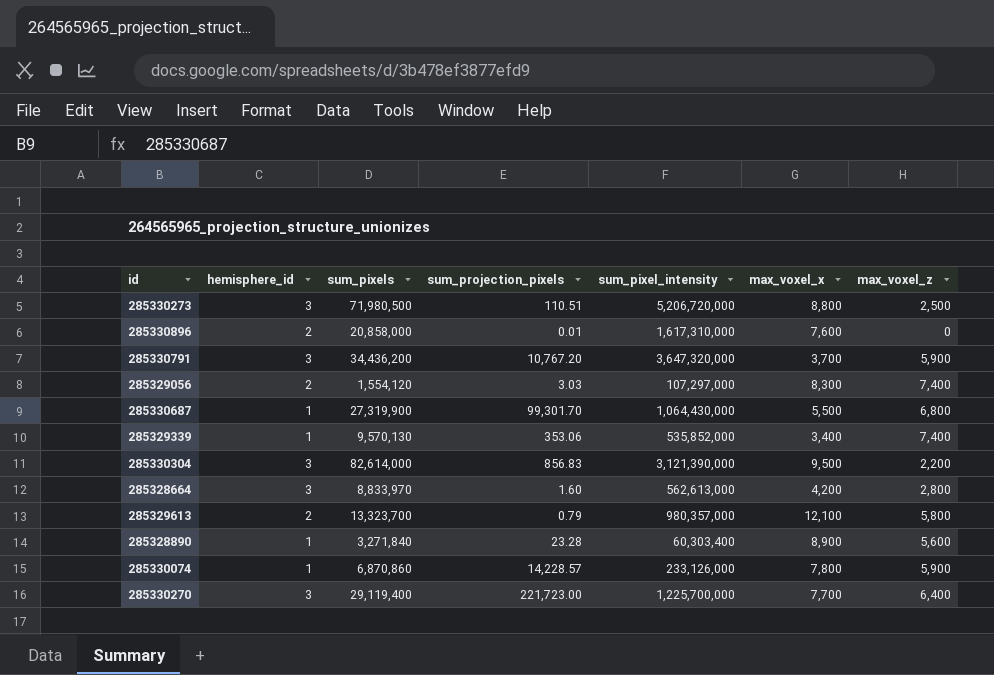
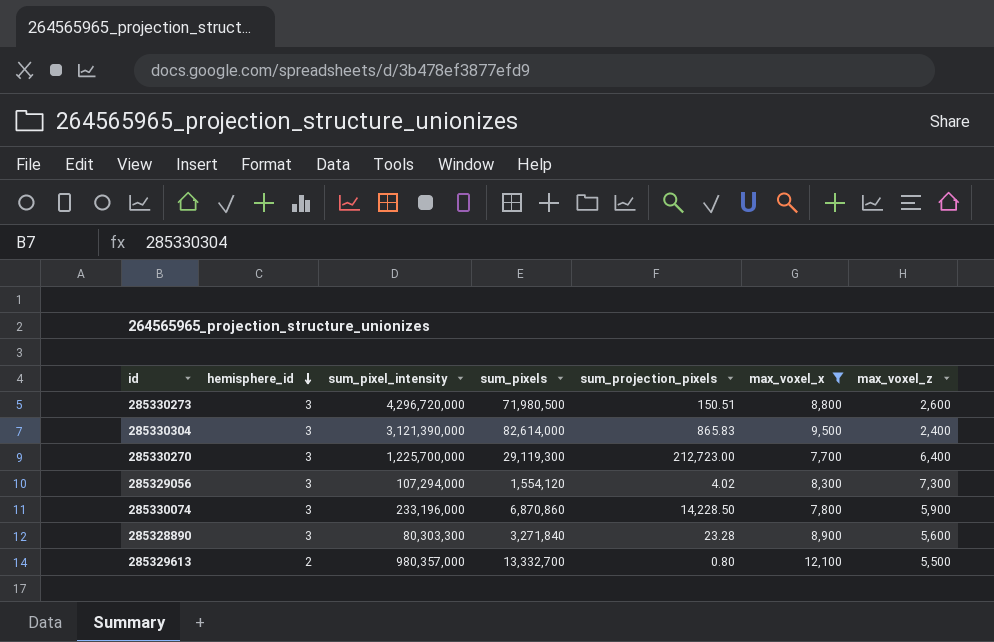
filter: none -> max_voxel_x >= 7,700
row order: none -> hemisphere_id descending
column sum_pixel_intensity | position: 5 -> 3
285330273 | sum_pixel_intensity: 5,206,720,000 -> 4,296,720,000
285330273 | sum_projection_pixels: 110.51 -> 150.51
285330273 | max_voxel_z: 2,500 -> 2,600
285330304 | sum_projection_pixels: 856.83 -> 865.83
285330304 | max_voxel_z: 2,200 -> 2,400
285330270 | sum_pixels: 29,119,400 -> 29,119,300
285330270 | sum_projection_pixels: 221,723.00 -> 212,723.00
285329056 | hemisphere_id: 2 -> 3
285329056 | sum_pixel_intensity: 107,297,000 -> 107,294,000
285329056 | sum_projection_pixels: 3.03 -> 4.02
285329056 | max_voxel_z: 7,400 -> 7,300
285330074 | hemisphere_id: 1 -> 3
285330074 | sum_pixel_intensity: 233,126,000 -> 233,196,000
285330074 | sum_projection_pixels: 14,228.57 -> 14,228.50
285328890 | hemisphere_id: 1 -> 3
285328890 | sum_pixel_intensity: 60,303,400 -> 80,303,300
285329613 | sum_pixels: 13,323,700 -> 13,332,700
285329613 | sum_projection_pixels: 0.79 -> 0.80
285329613 | max_voxel_z: 5,800 -> 5,500

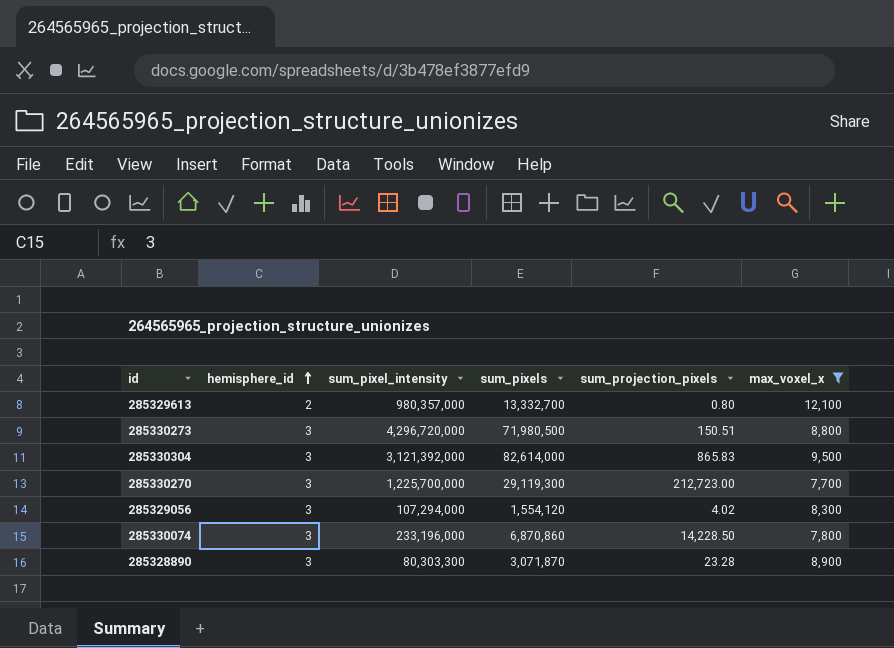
row order: hemisphere_id descending -> hemisphere_id ascending
column max_voxel_z | position: 7 -> none
285330304 | sum_pixel_intensity: 3,121,390,000 -> 3,121,392,000
285328890 | sum_pixels: 3,271,840 -> 3,071,870

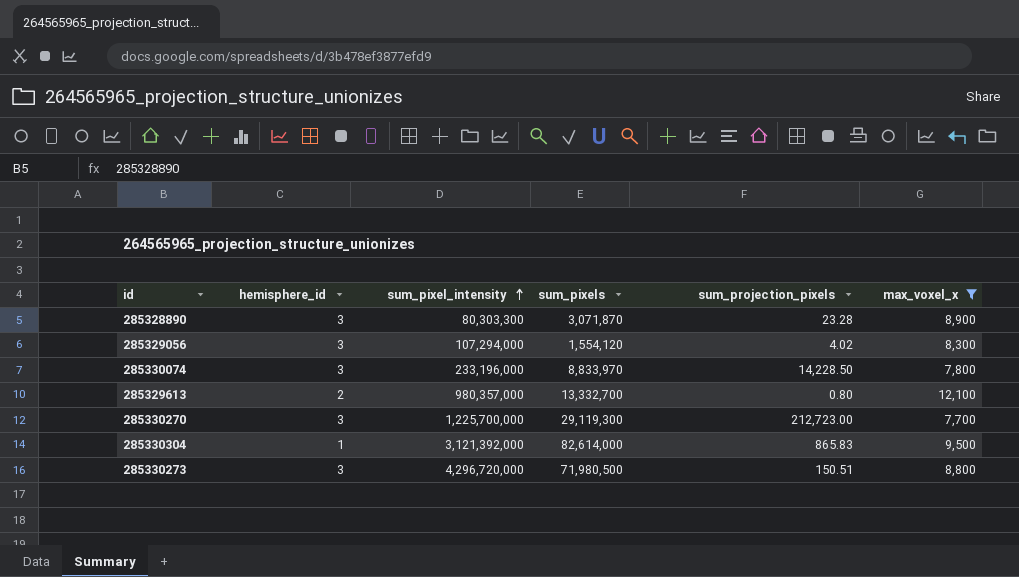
row order: hemisphere_id ascending -> sum_pixel_intensity ascending
285330074 | sum_pixels: 6,870,860 -> 8,833,970
285330304 | hemisphere_id: 3 -> 1

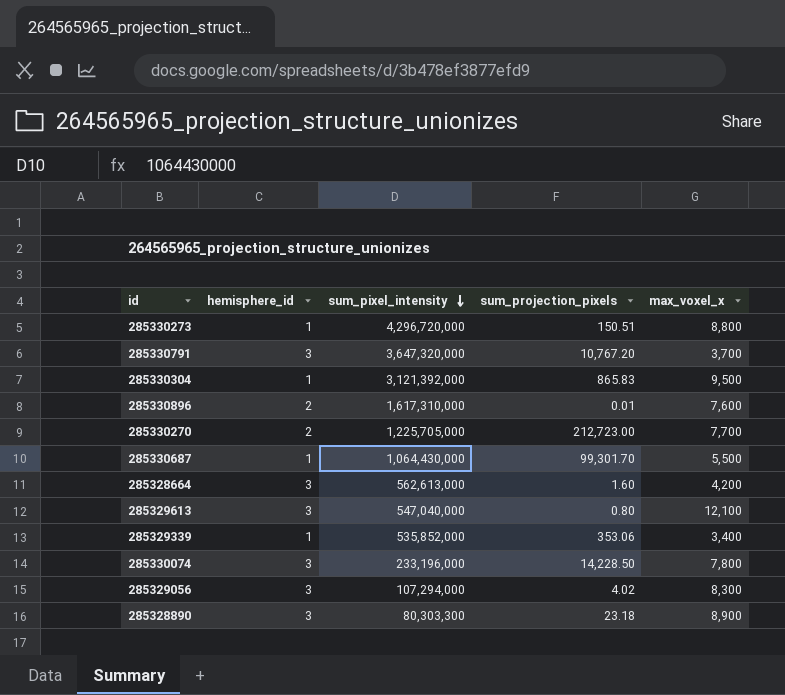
filter: max_voxel_x >= 7,700 -> none
row order: sum_pixel_intensity ascending -> sum_pixel_intensity descending
column sum_pixels | position: 4 -> none
285330273 | hemisphere_id: 3 -> 1
285330270 | hemisphere_id: 3 -> 2
285330270 | sum_pixel_intensity: 1,225,700,000 -> 1,225,705,000
285329613 | hemisphere_id: 2 -> 3
285329613 | sum_pixel_intensity: 980,357,000 -> 547,040,000
285328890 | sum_projection_pixels: 23.28 -> 23.18

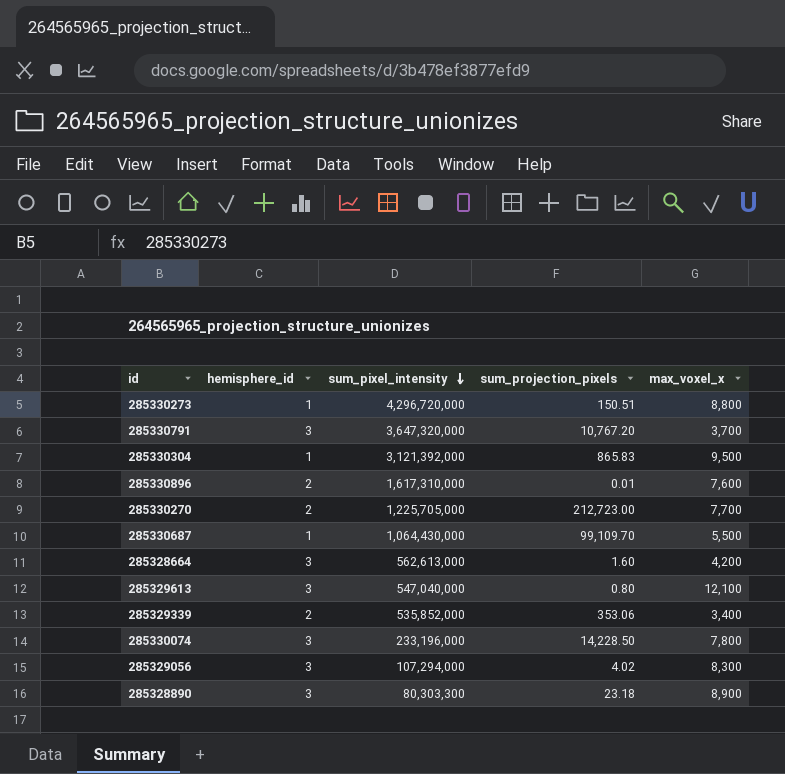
285330687 | sum_projection_pixels: 99,301.70 -> 99,109.70
285329339 | hemisphere_id: 1 -> 2

